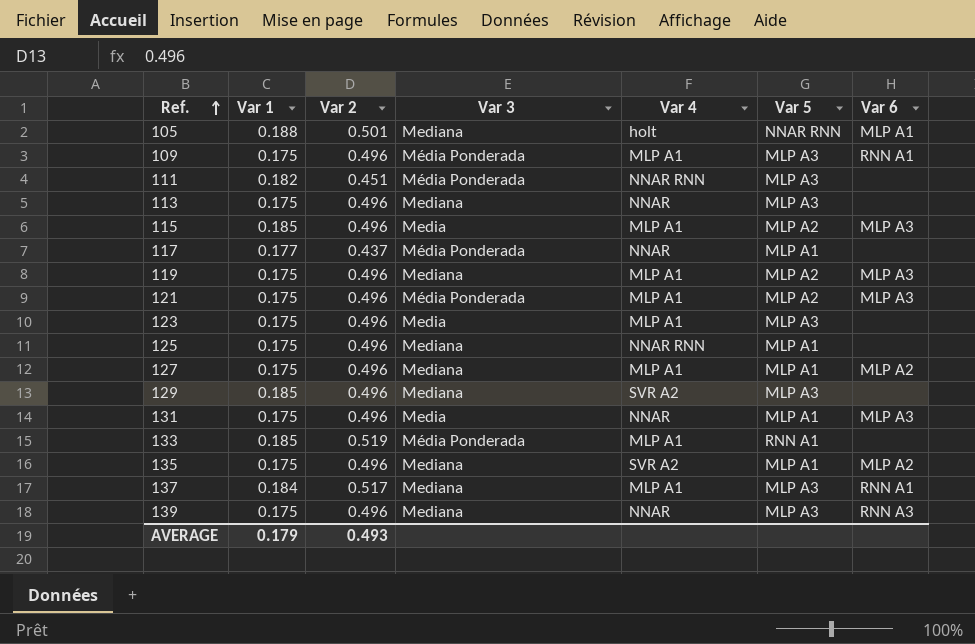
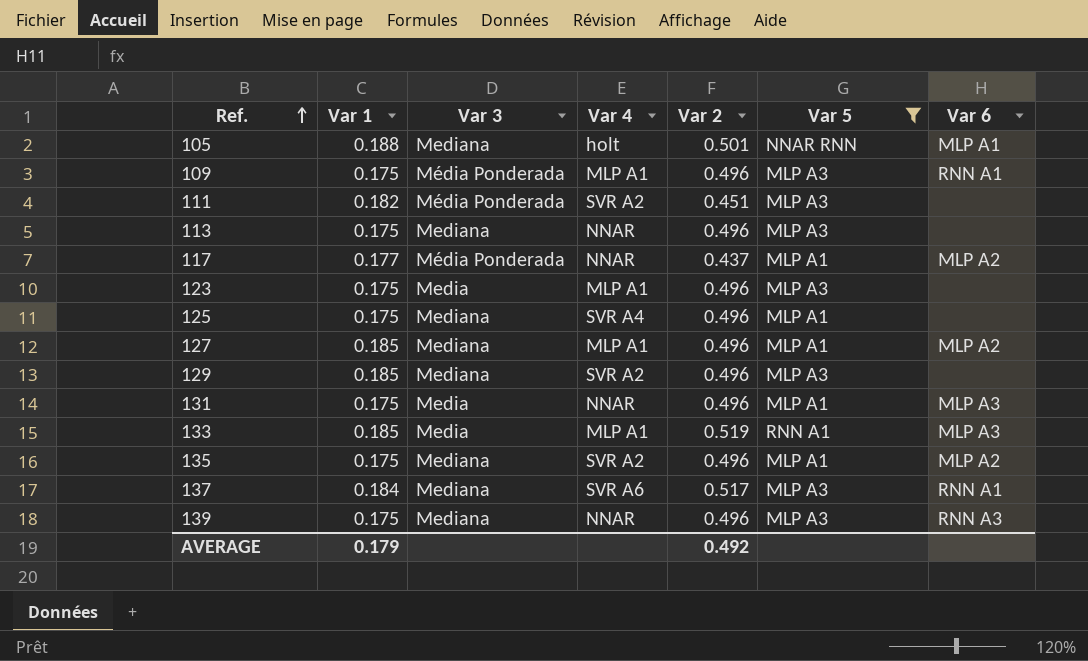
filter: none -> Var 5 != MLP A2
column Var 2 | position: 3 -> 5
111 | Var 4: NNAR RNN -> SVR A2
117 | Var 6: none -> MLP A2
125 | Var 4: NNAR RNN -> SVR A4
127 | Var 1: 0.175 -> 0.185
133 | Var 3: Média Ponderada -> Media
133 | Var 6: none -> MLP A3
137 | Var 4: MLP A1 -> SVR A6
AVERAGE | Var 2: 0.493 -> 0.492

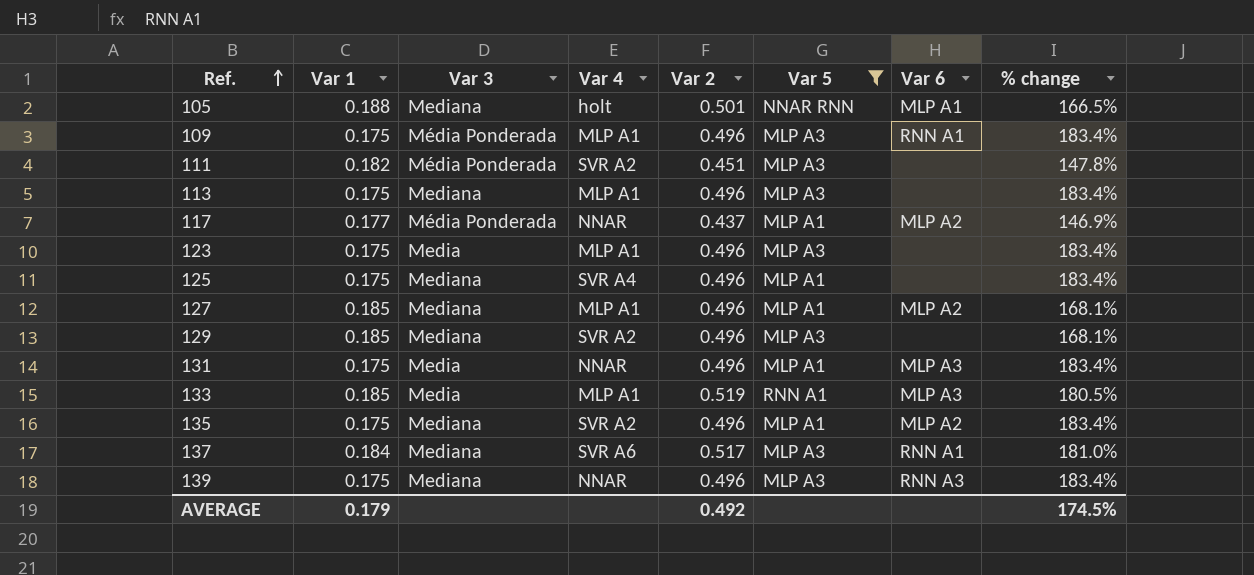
column % change | formula: none -> ([Var 2] - [Var 1]) / [Var 1]
113 | Var 4: NNAR -> MLP A1

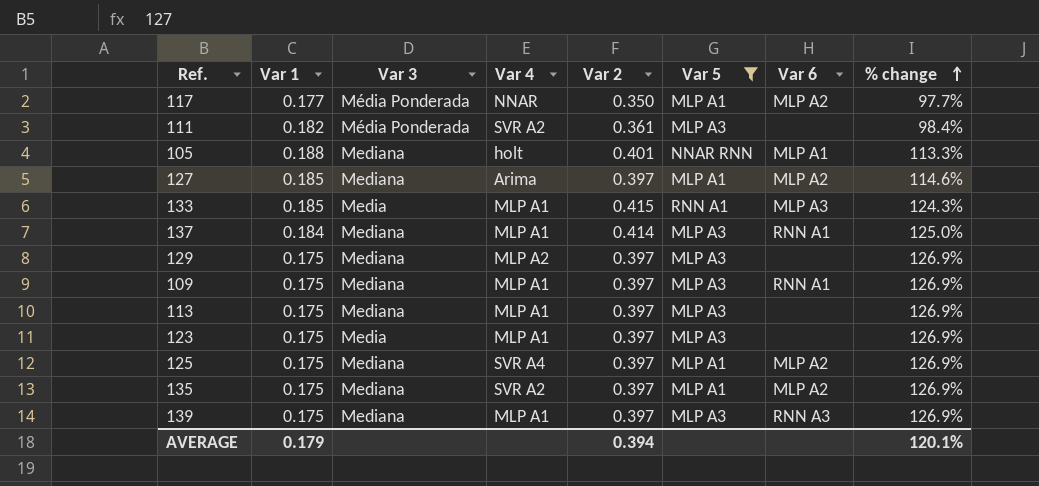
row order: Ref. ascending -> % change ascending
row 131: 0.175 | Media | NNAR | 0.496 | MLP A1 | MLP A3 | 183.4% -> none
117 | Var 2: 0.437 -> 0.350
117 | % change: 146.9% -> 97.7%
111 | Var 2: 0.451 -> 0.361
111 | % change: 147.8% -> 98.4%
105 | Var 2: 0.501 -> 0.401
105 | % change: 166.5% -> 113.3%
127 | Var 4: MLP A1 -> Arima
127 | Var 2: 0.496 -> 0.397
127 | % change: 168.1% -> 114.6%
133 | Var 2: 0.519 -> 0.415
133 | % change: 180.5% -> 124.3%
137 | Var 4: SVR A6 -> MLP A1
137 | Var 2: 0.517 -> 0.414
137 | % change: 181.0% -> 125.0%
129 | Var 1: 0.185 -> 0.175
129 | Var 4: SVR A2 -> MLP A2
129 | Var 2: 0.496 -> 0.397
129 | % change: 168.1% -> 126.9%
109 | Var 3: Média Ponderada -> Mediana
109 | Var 2: 0.496 -> 0.397
109 | % change: 183.4% -> 126.9%
113 | Var 2: 0.496 -> 0.397
113 | % change: 183.4% -> 126.9%
123 | Var 2: 0.496 -> 0.397
123 | % change: 183.4% -> 126.9%
125 | Var 2: 0.496 -> 0.397
125 | Var 6: none -> MLP A2
125 | % change: 183.4% -> 126.9%
135 | Var 2: 0.496 -> 0.397
135 | % change: 183.4% -> 126.9%
139 | Var 4: NNAR -> MLP A1
139 | Var 2: 0.496 -> 0.397
139 | % change: 183.4% -> 126.9%
AVERAGE | Var 2: 0.492 -> 0.394
AVERAGE | % change: 174.5% -> 120.1%

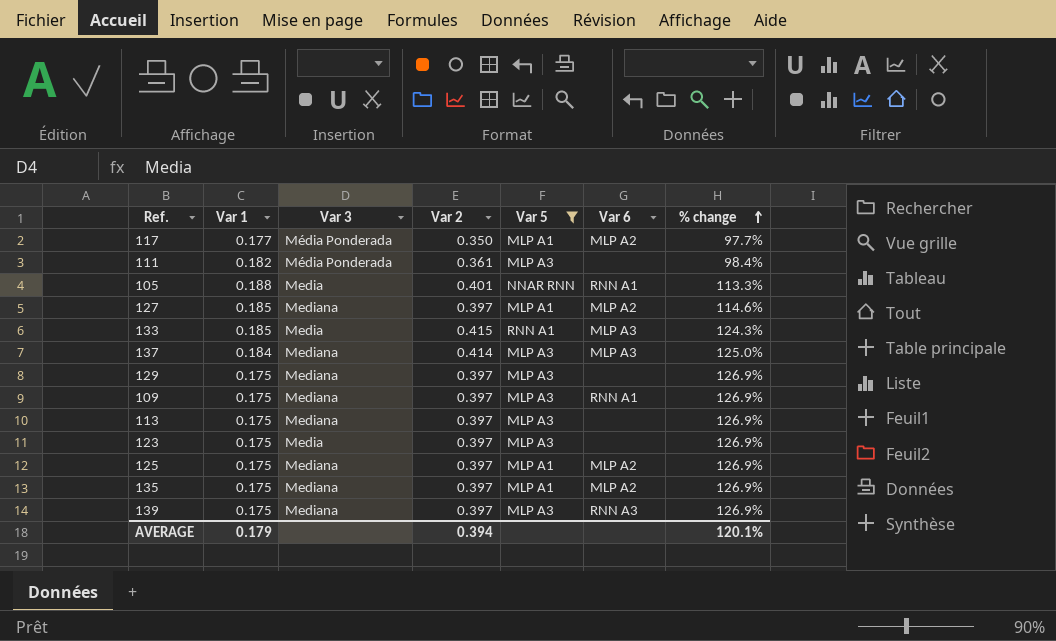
column Var 4 | position: 4 -> none
105 | Var 3: Mediana -> Media
105 | Var 6: MLP A1 -> RNN A1
137 | Var 6: RNN A1 -> MLP A3

